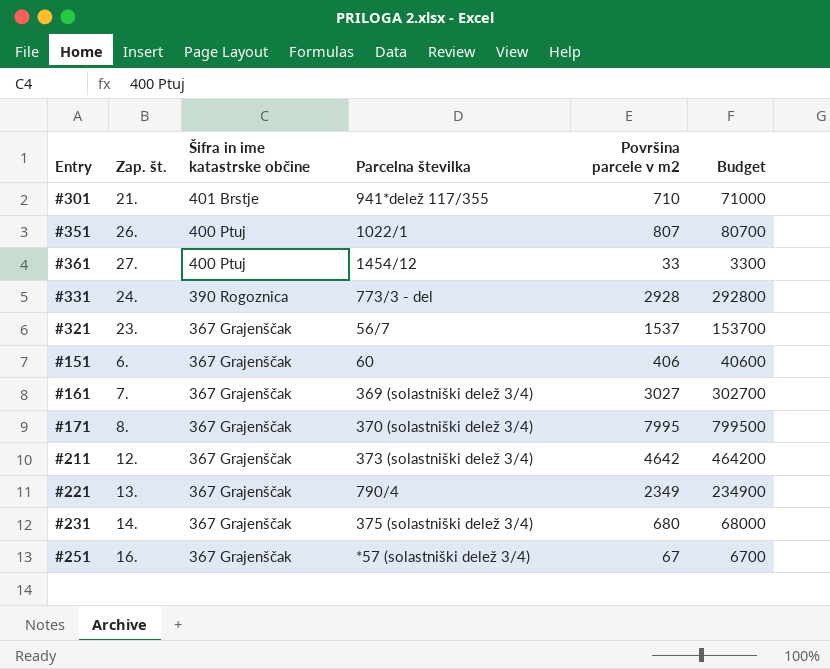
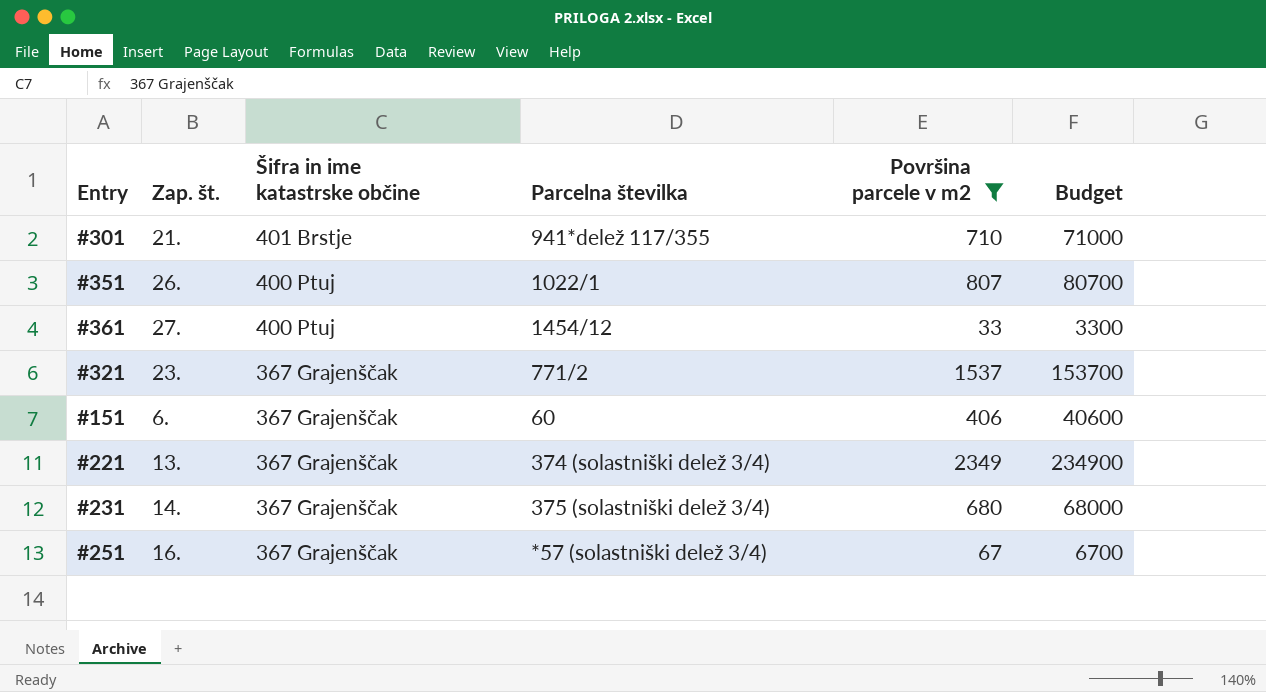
filter: none -> Površina parcele v m2 <= 2349
#321 | Parcelna številka: 56/7 -> 771/2
#221 | Parcelna številka: 790/4 -> 374 (solastniški delež 3/4)

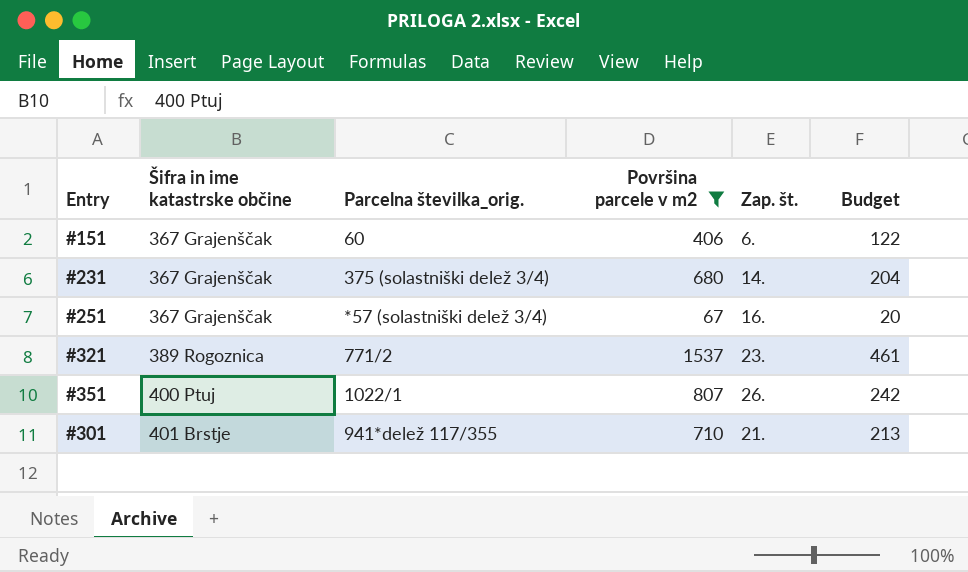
row order: Šifra in ime katastrske občine descending -> Šifra in ime katastrske občine ascending
column name: Parcelna številka -> Parcelna številka_orig.
column Zap. št. | position: 2 -> 5
column Budget | formula: [Površina parcele v m2] * 100 -> [Površina parcele v m2] * 0.3
row #361: 27. | 400 Ptuj | 1454/12 | 33 | 3300 -> none
row #221: 13. | 367 Grajenščak | 374 (solastniški delež 3/4) | 2349 | 234900 -> none
#321 | Šifra in ime katastrske občine: 367 Grajenščak -> 389 Rogoznica

